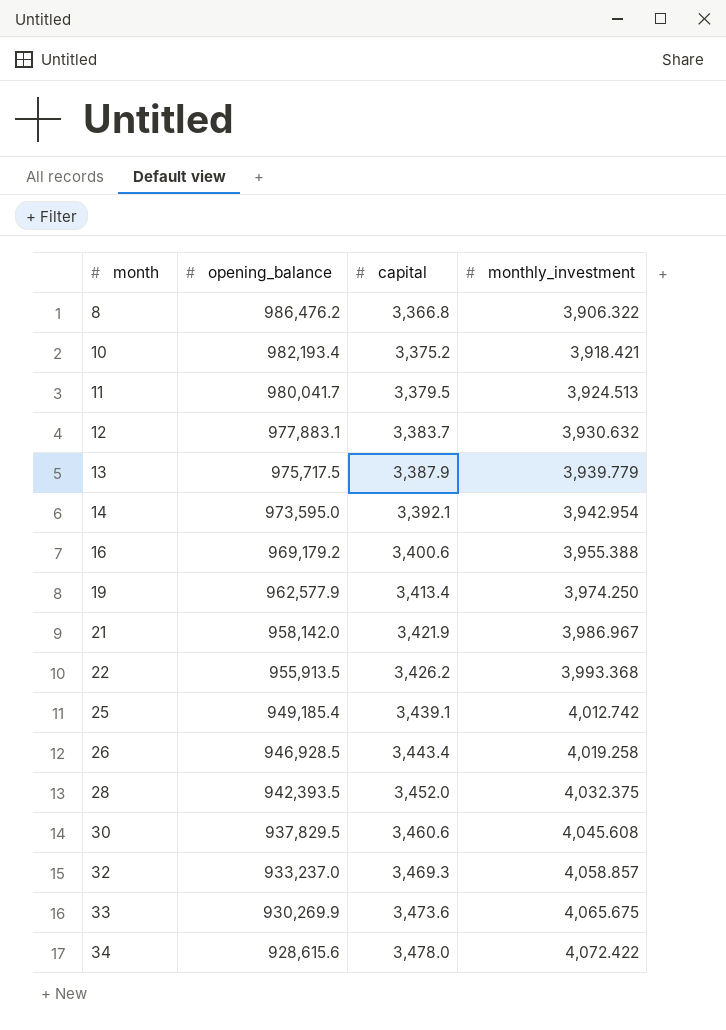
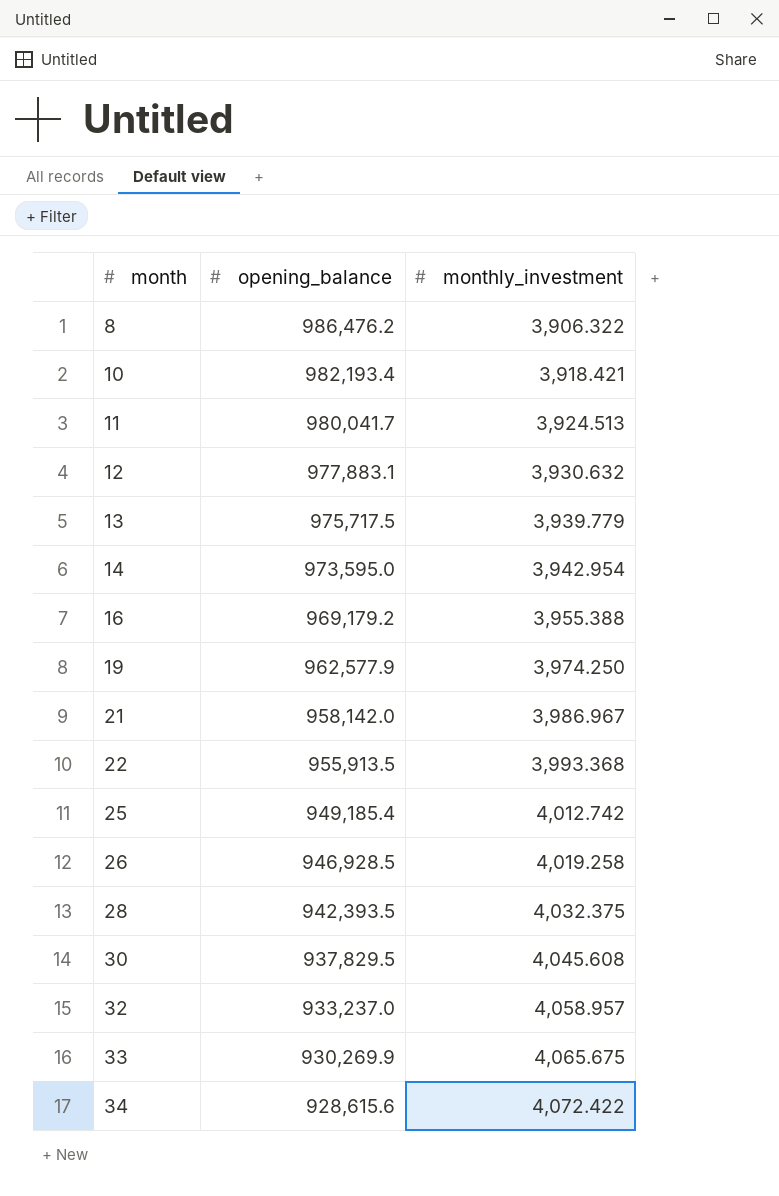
column capital | position: 3 -> none
32 | monthly_investment: 4,058.857 -> 4,058.957

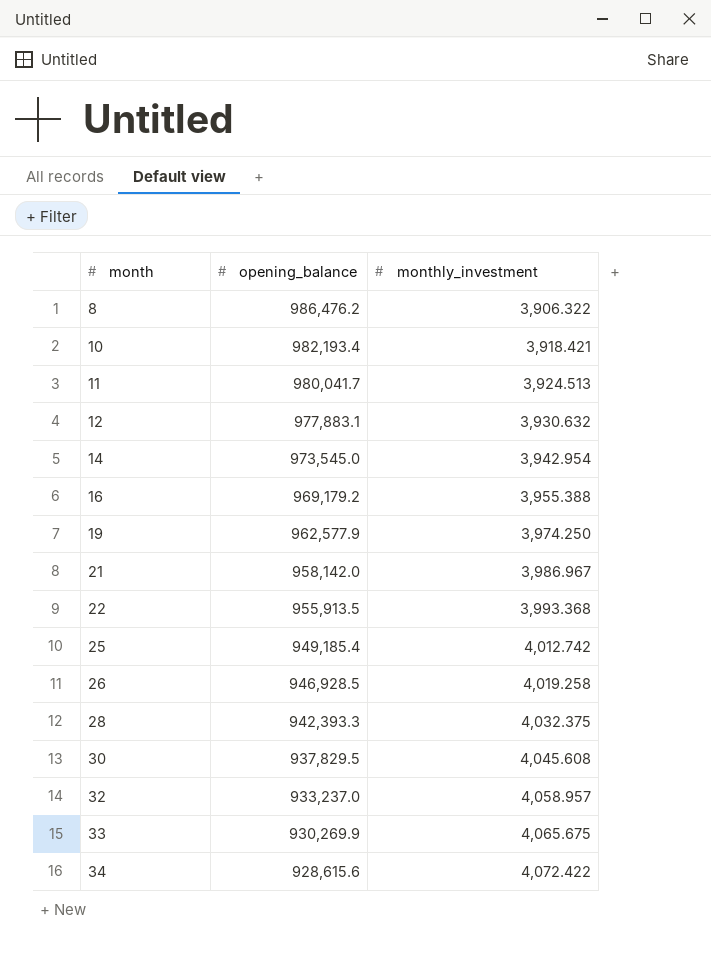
row 13: 975,717.5 | 3,939.779 -> none
14 | opening_balance: 973,595.0 -> 973,545.0
28 | opening_balance: 942,393.5 -> 942,393.3

